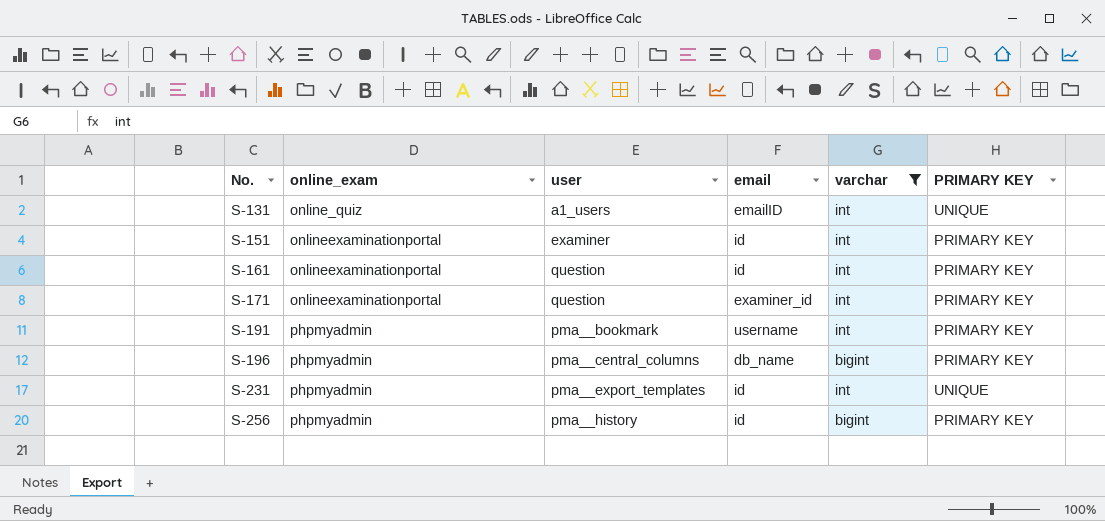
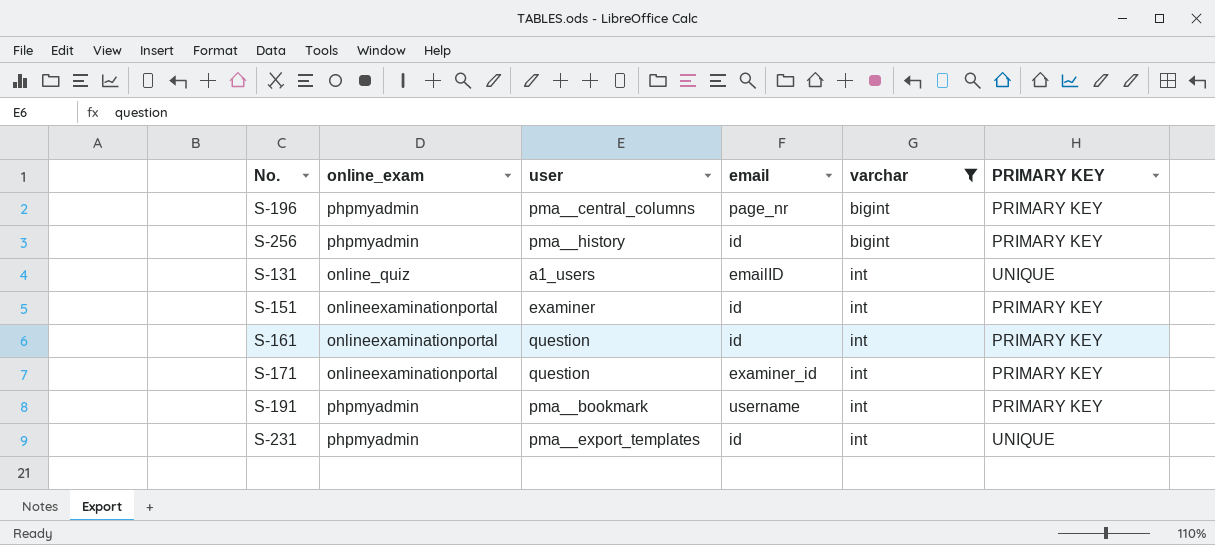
row order: No. ascending -> varchar ascending
S-196 | email: db_name -> page_nr

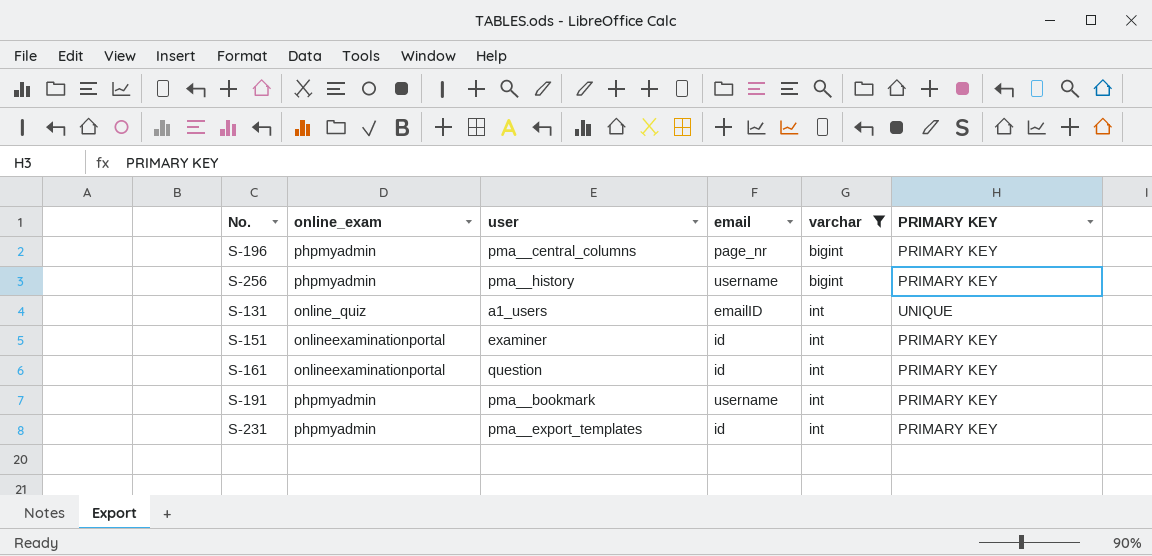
row S-171: onlineexaminationportal | question | examiner_id | int | PRIMARY KEY -> none
S-256 | email: id -> username
S-231 | PRIMARY KEY: UNIQUE -> PRIMARY KEY

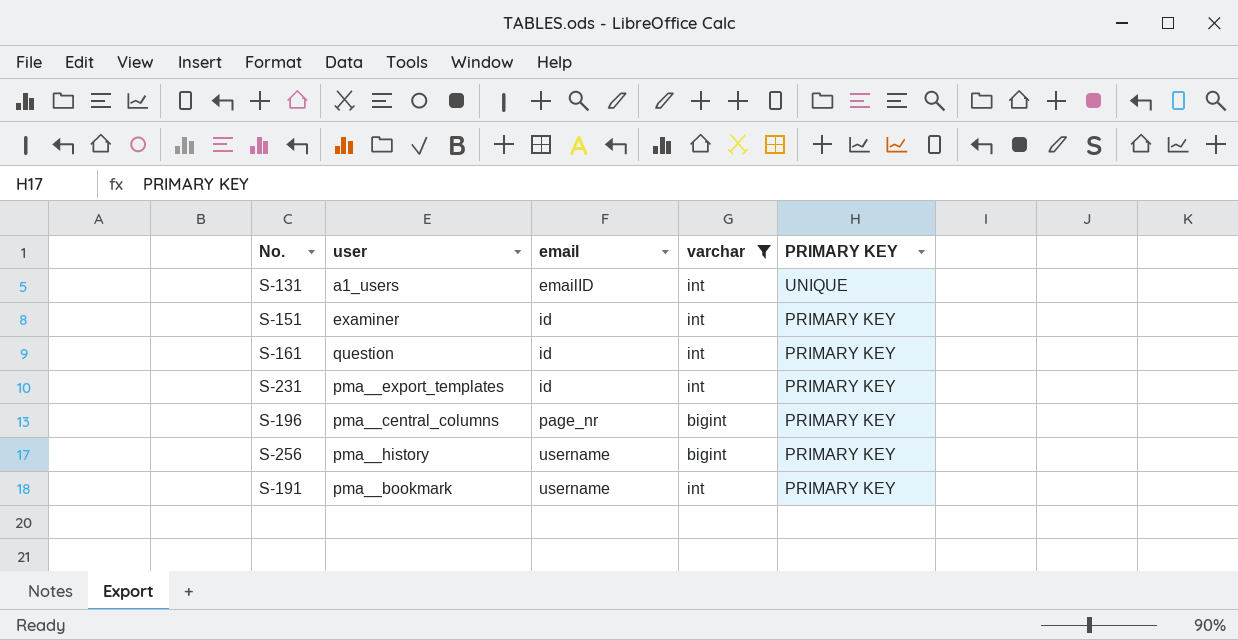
row order: varchar ascending -> email ascending
column online_exam | position: 2 -> none

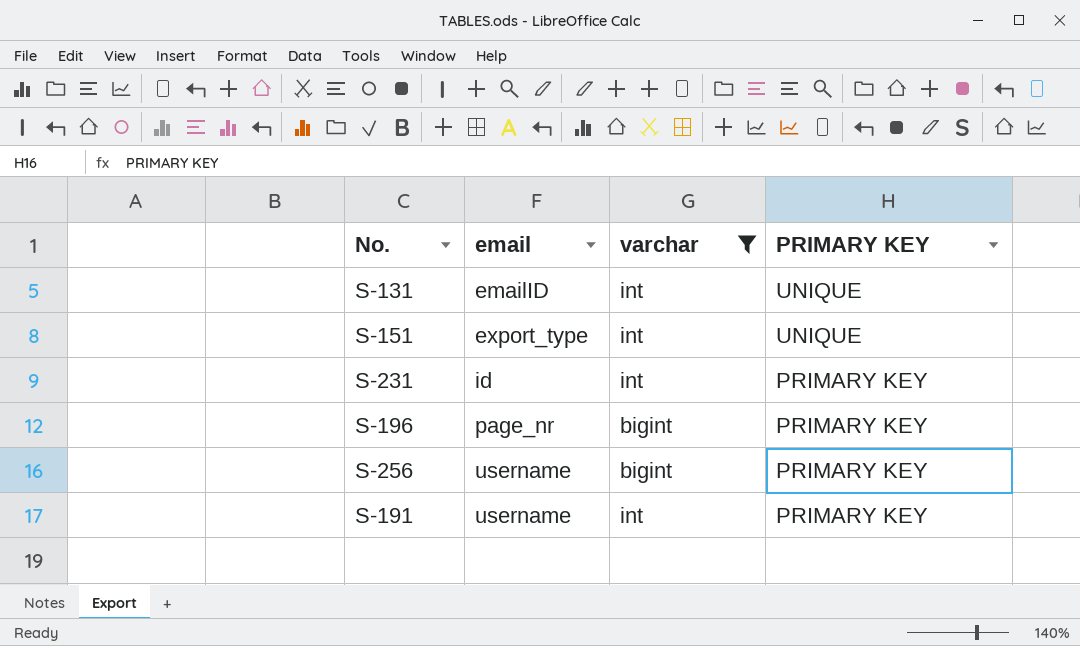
column user | position: 2 -> none
row S-161: question | id | int | PRIMARY KEY -> none
S-151 | email: id -> export_type
S-151 | PRIMARY KEY: PRIMARY KEY -> UNIQUE

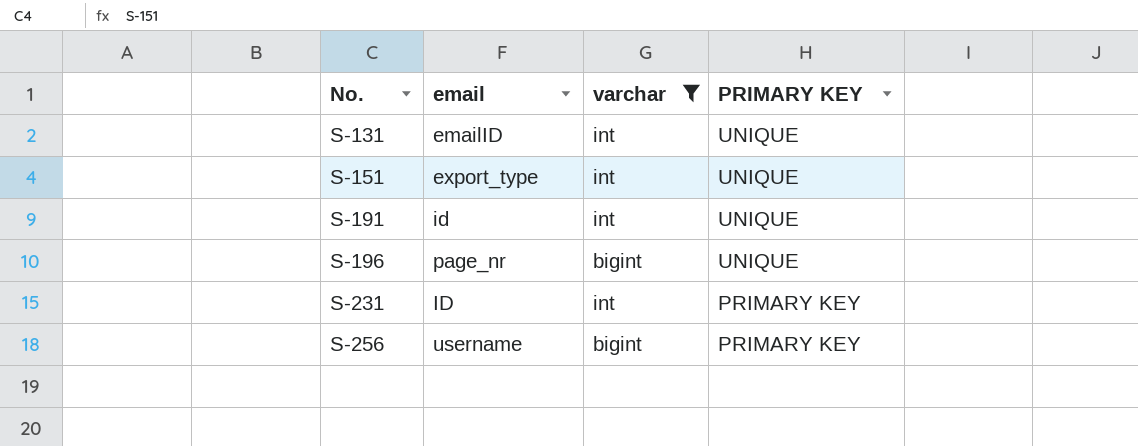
row order: email ascending -> No. ascending
S-191 | email: username -> id
S-191 | PRIMARY KEY: PRIMARY KEY -> UNIQUE
S-196 | PRIMARY KEY: PRIMARY KEY -> UNIQUE
S-231 | email: id -> ID

